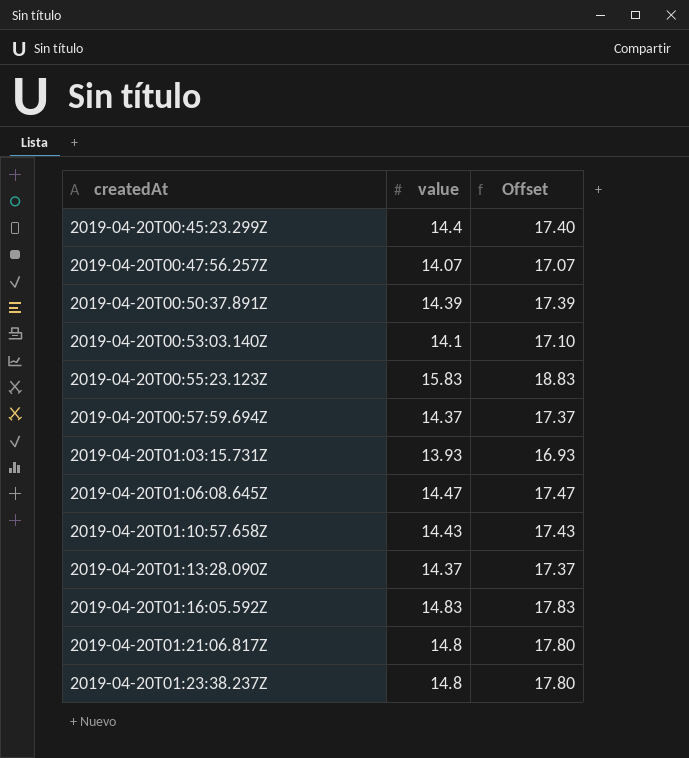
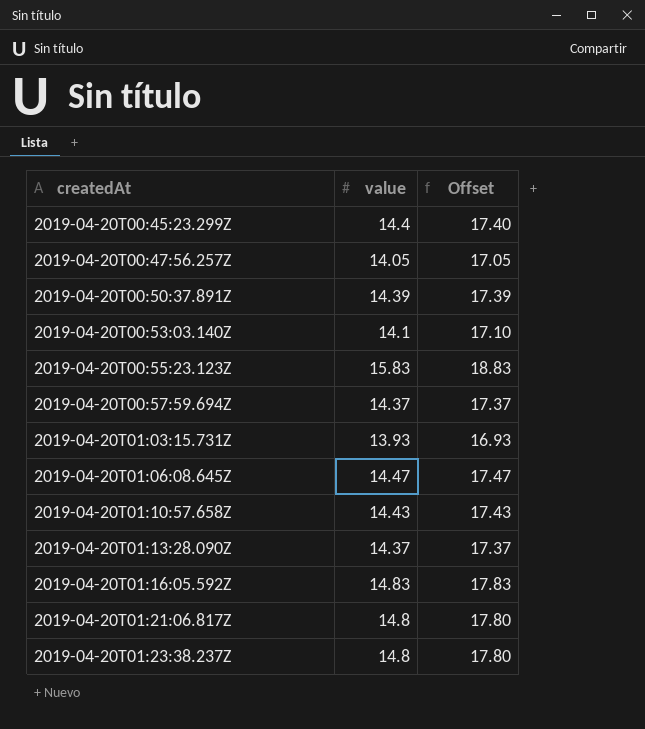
2019-04-20T00:47:56.257Z | value: 14.07 -> 14.05
2019-04-20T00:47:56.257Z | Offset: 17.07 -> 17.05

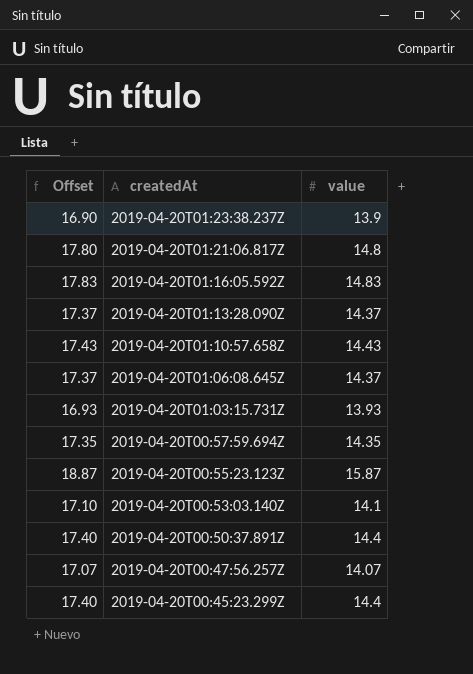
row order: createdAt ascending -> createdAt descending
column Offset | position: 3 -> 1
2019-04-20T01:23:38.237Z | Offset: 17.80 -> 16.90
2019-04-20T01:23:38.237Z | value: 14.8 -> 13.9
2019-04-20T01:06:08.645Z | Offset: 17.47 -> 17.37
2019-04-20T01:06:08.645Z | value: 14.47 -> 14.37
2019-04-20T00:57:59.694Z | Offset: 17.37 -> 17.35
2019-04-20T00:57:59.694Z | value: 14.37 -> 14.35
2019-04-20T00:55:23.123Z | Offset: 18.83 -> 18.87
2019-04-20T00:55:23.123Z | value: 15.83 -> 15.87
2019-04-20T00:50:37.891Z | Offset: 17.39 -> 17.40
2019-04-20T00:50:37.891Z | value: 14.39 -> 14.4
2019-04-20T00:47:56.257Z | Offset: 17.05 -> 17.07
2019-04-20T00:47:56.257Z | value: 14.05 -> 14.07

